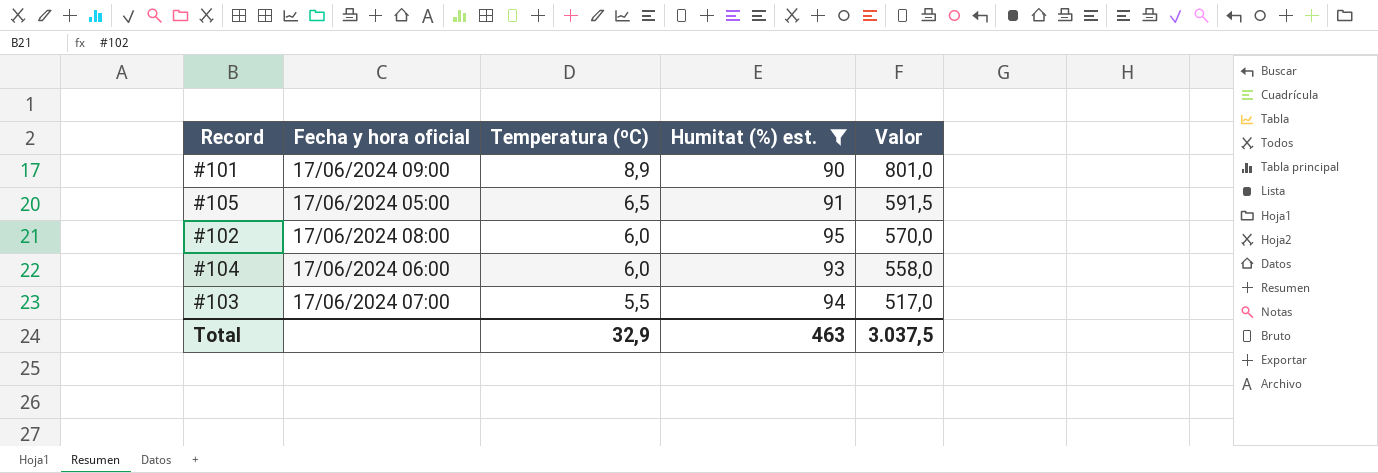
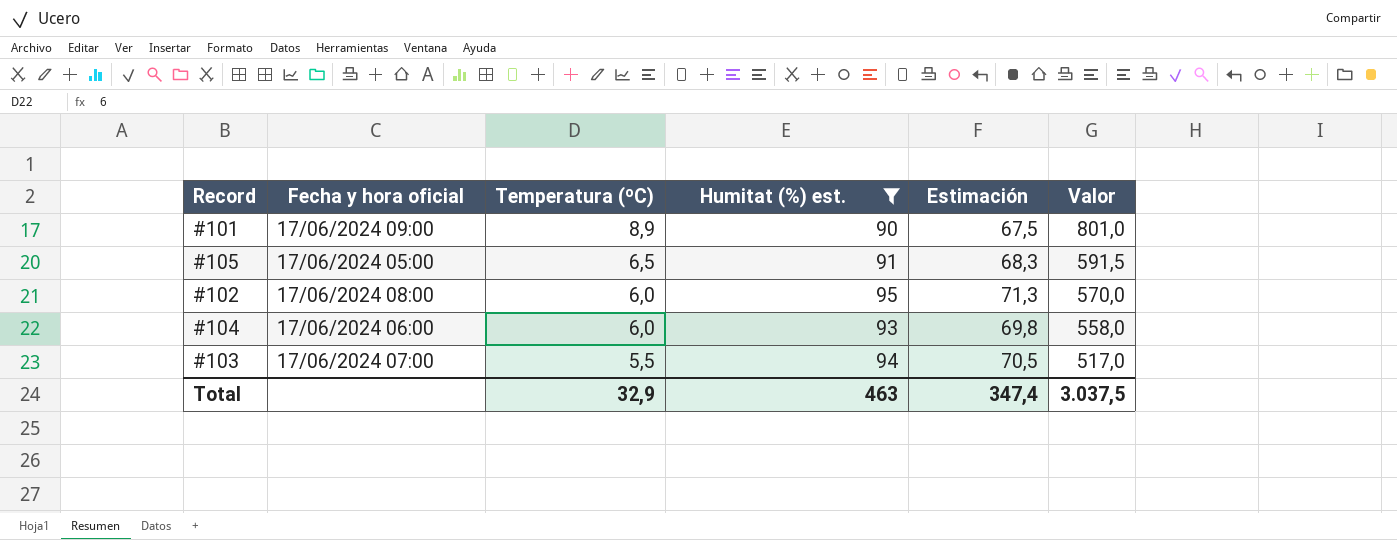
column Estimación | formula: none -> [Humitat (%) est.] * 0,75

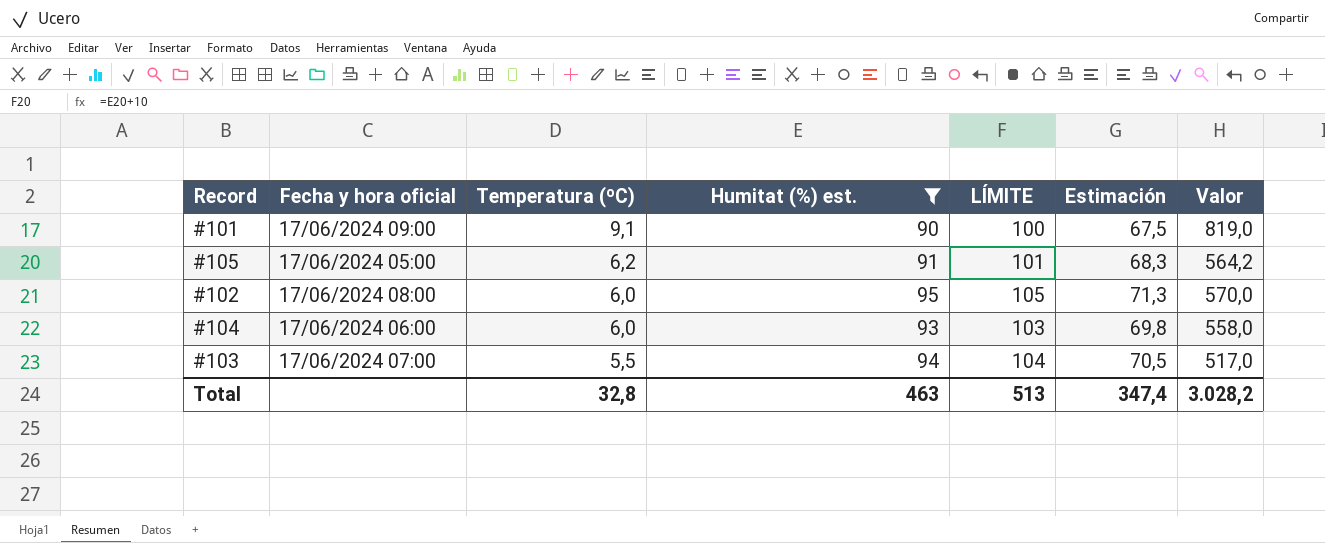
column LÍMITE | formula: none -> [Humitat (%) est.] + 10
#101 | Temperatura (ºC): 8,9 -> 9,1
#101 | Valor: 801,0 -> 819,0
#105 | Temperatura (ºC): 6,5 -> 6,2
#105 | Valor: 591,5 -> 564,2
Total | Temperatura (ºC): 32,9 -> 32,8
Total | Valor: 3.037,5 -> 3.028,2

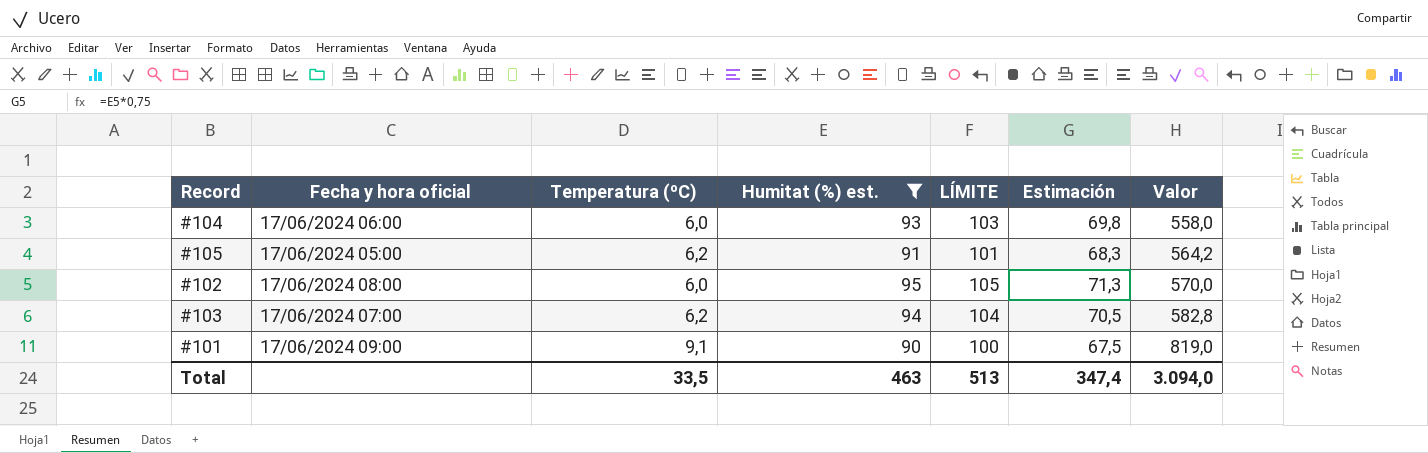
row order: Temperatura (ºC) descending -> Valor ascending
#103 | Temperatura (ºC): 5,5 -> 6,2
#103 | Valor: 517,0 -> 582,8
Total | Temperatura (ºC): 32,8 -> 33,5
Total | Valor: 3.028,2 -> 3.094,0

